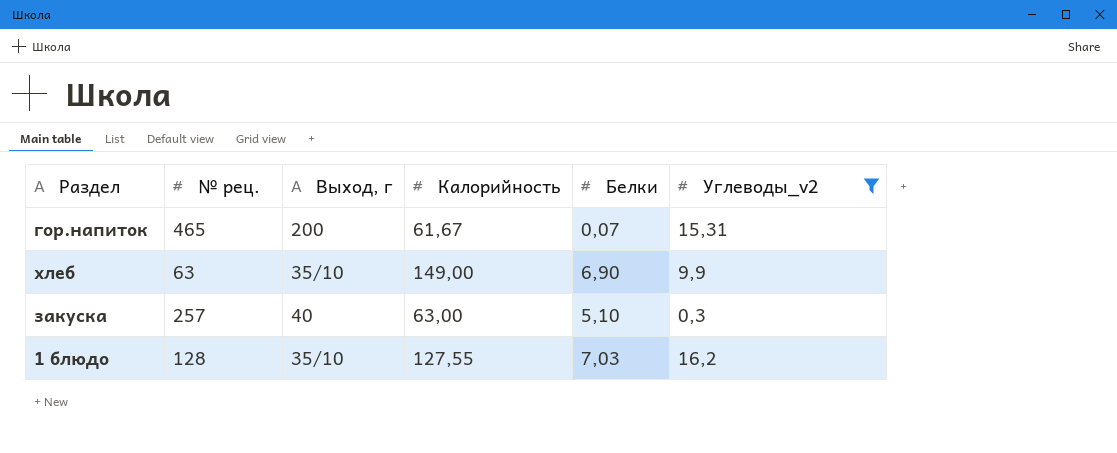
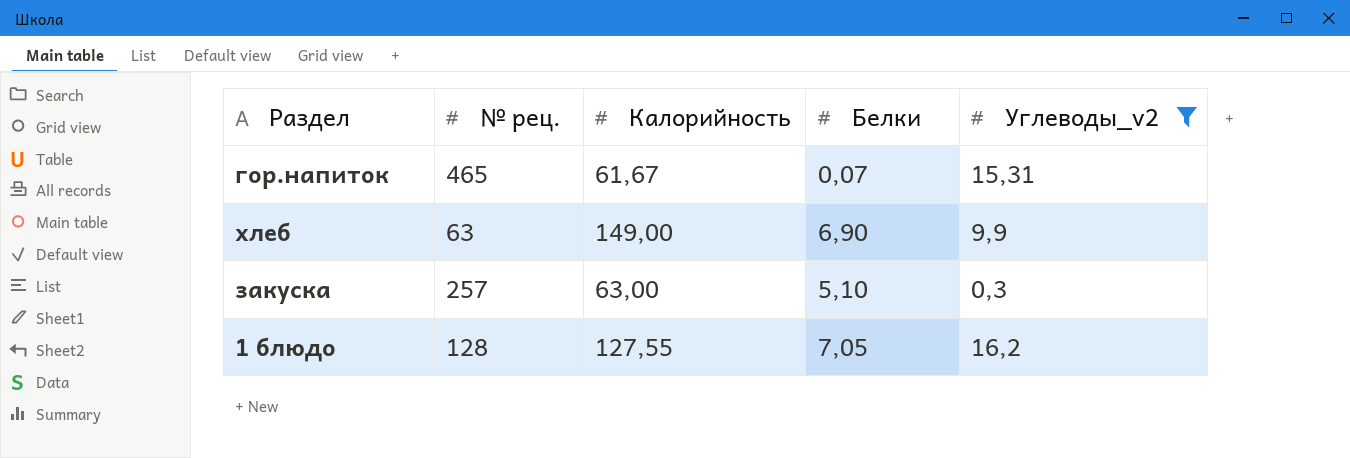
column Выход, г | position: 3 -> none
1 блюдо | Белки: 7,03 -> 7,05

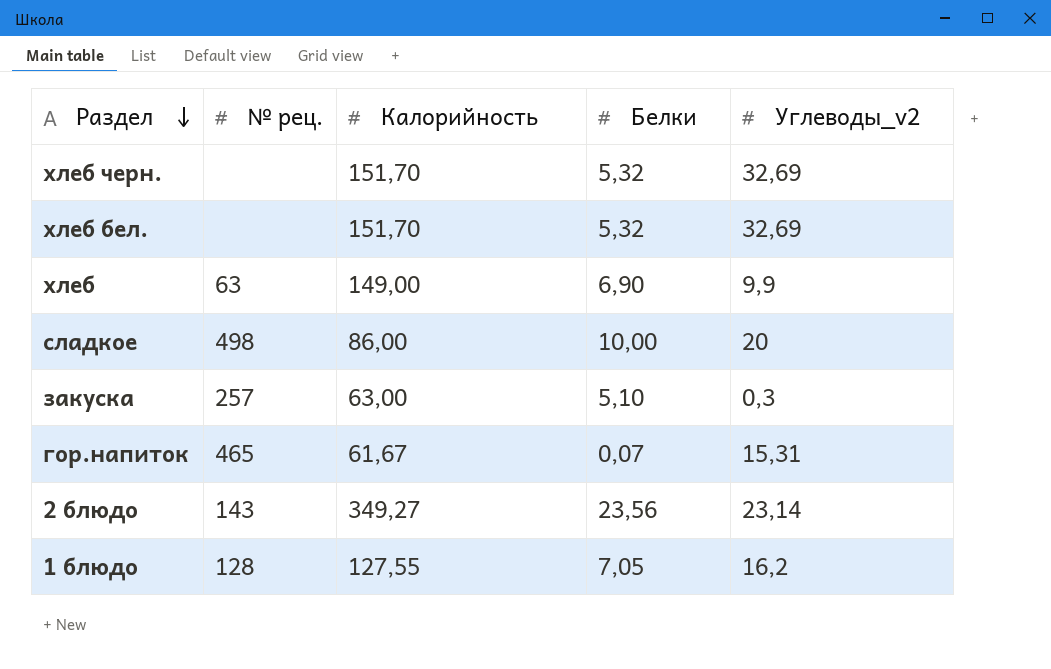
filter: Углеводы_v2 <= 16,2 -> none
row order: none -> Раздел descending

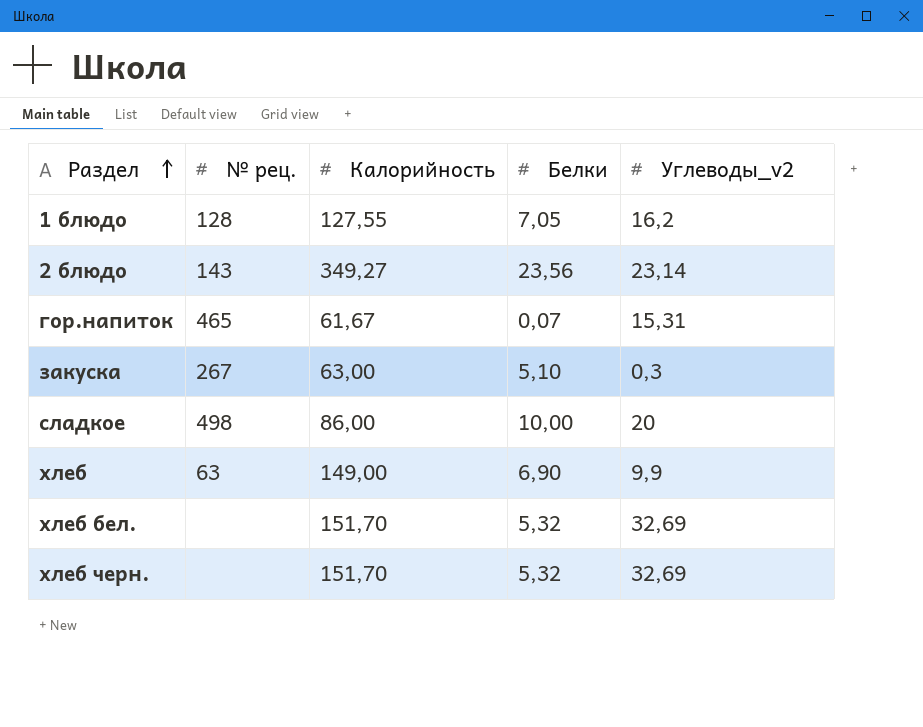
row order: Раздел descending -> Раздел ascending
закуска | № рец.: 257 -> 267

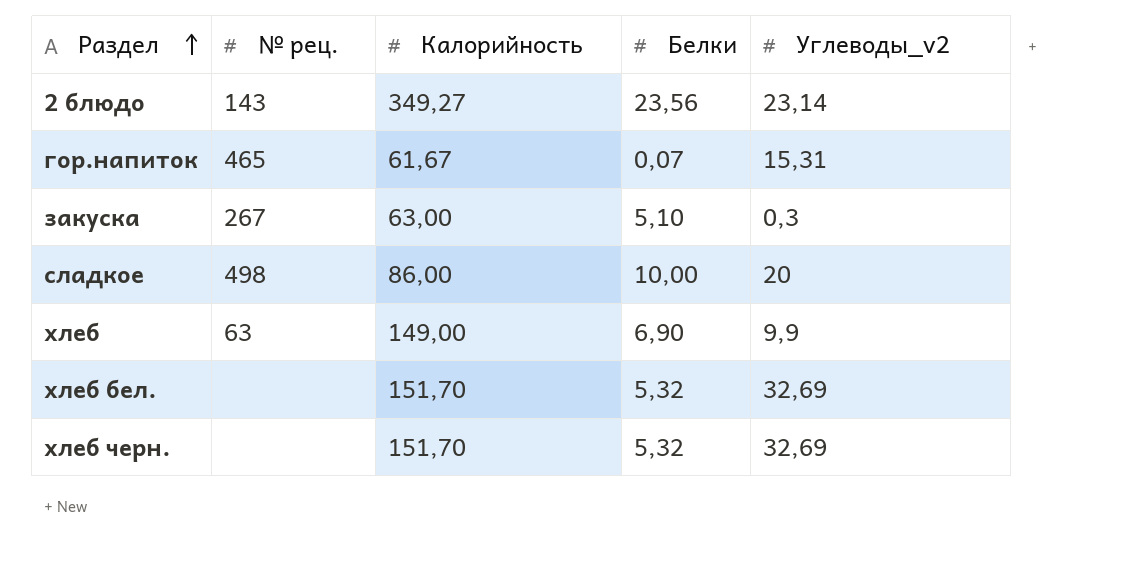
row 1 блюдо: 128 | 127,55 | 7,05 | 16,2 -> none

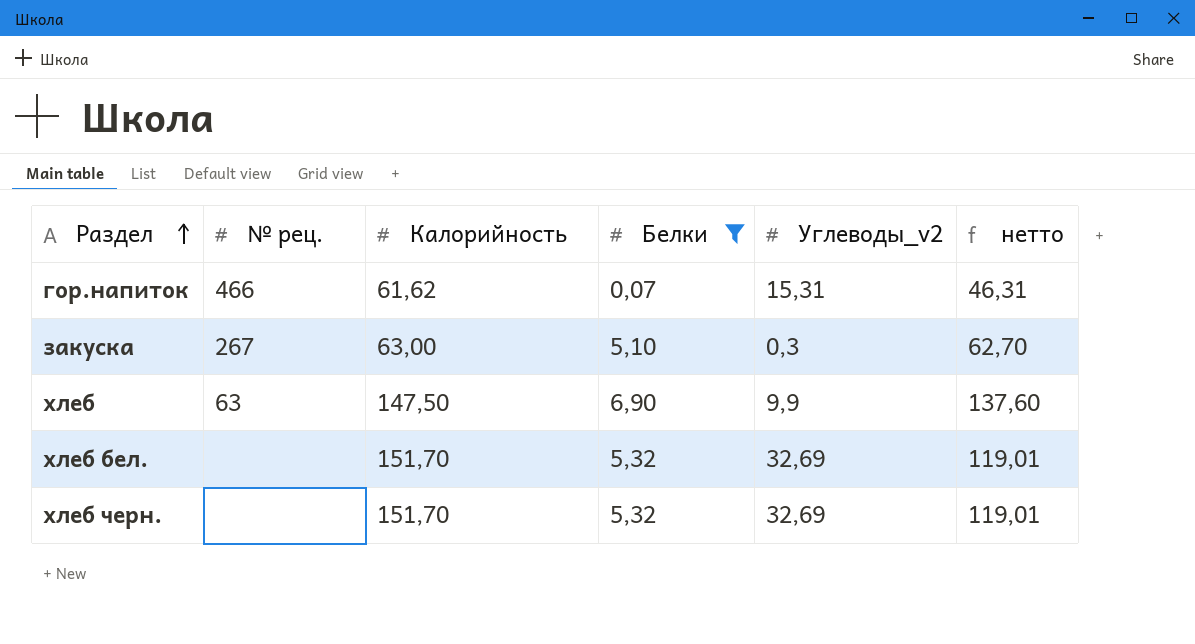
filter: none -> Белки <= 6,90
column нетто | formula: none -> [Калорийность] - [Углеводы_v2]
гор.напиток | № рец.: 465 -> 466
гор.напиток | Калорийность: 61,67 -> 61,62
хлеб | Калорийность: 149,00 -> 147,50

